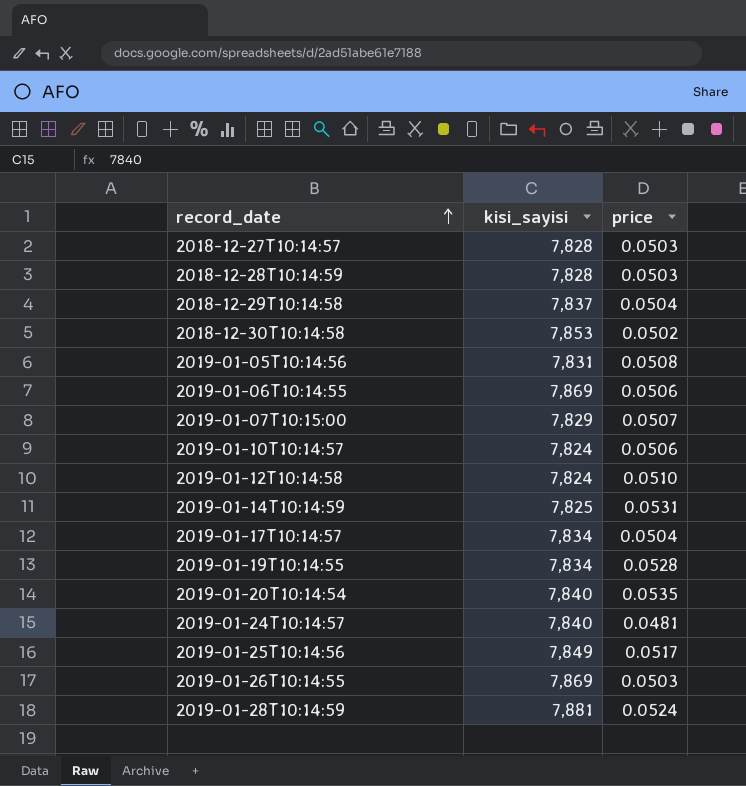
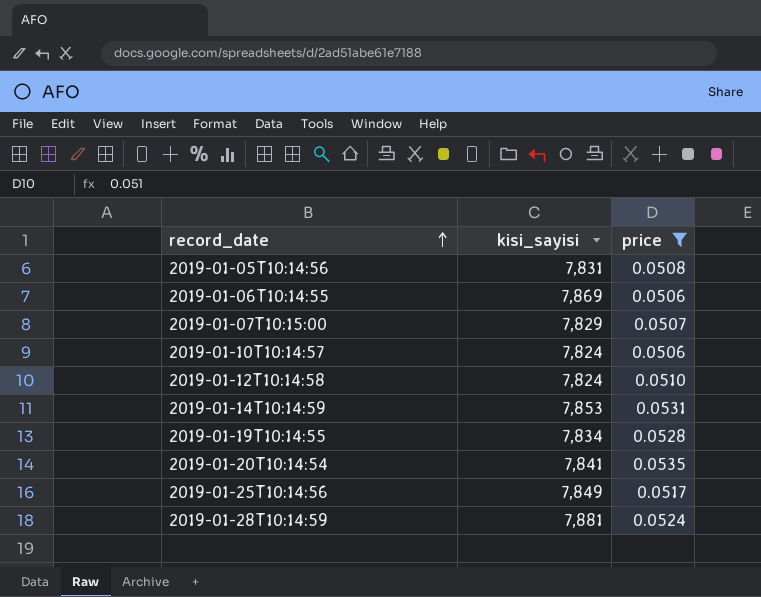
filter: none -> price >= 0.0506
2019-01-14T10:14:59 | kisi_sayisi: 7,825 -> 7,853
2019-01-20T10:14:54 | kisi_sayisi: 7,840 -> 7,841

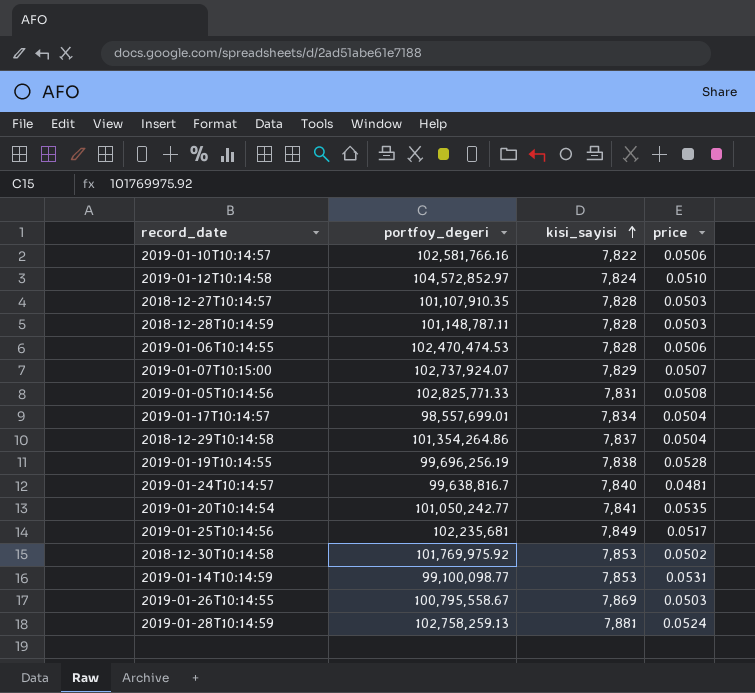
filter: price >= 0.0506 -> none
row order: record_date ascending -> kisi_sayisi ascending
column portfoy_degeri | position: none -> 2
2019-01-10T10:14:57 | kisi_sayisi: 7,824 -> 7,822
2019-01-06T10:14:55 | kisi_sayisi: 7,869 -> 7,828
2019-01-19T10:14:55 | kisi_sayisi: 7,834 -> 7,838

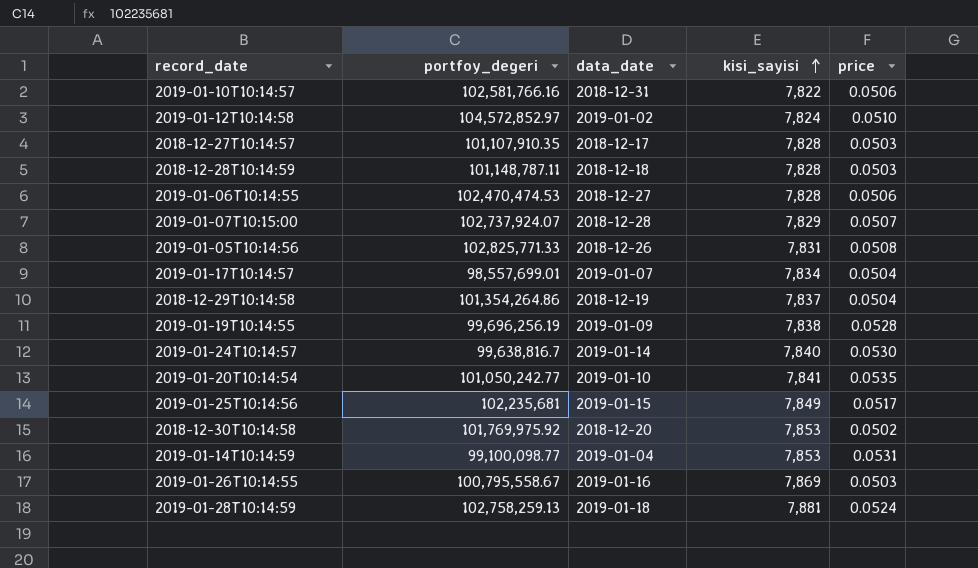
column data_date | position: none -> 3
2019-01-24T10:14:57 | price: 0.0481 -> 0.0530

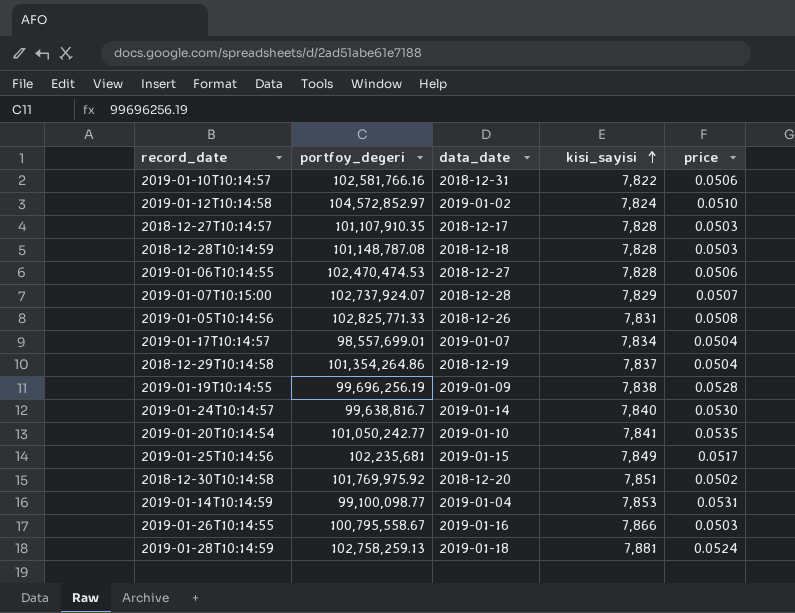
2018-12-28T10:14:59 | portfoy_degeri: 101,148,787.11 -> 101,148,787.08
2018-12-30T10:14:58 | kisi_sayisi: 7,853 -> 7,851
2019-01-26T10:14:55 | kisi_sayisi: 7,869 -> 7,866

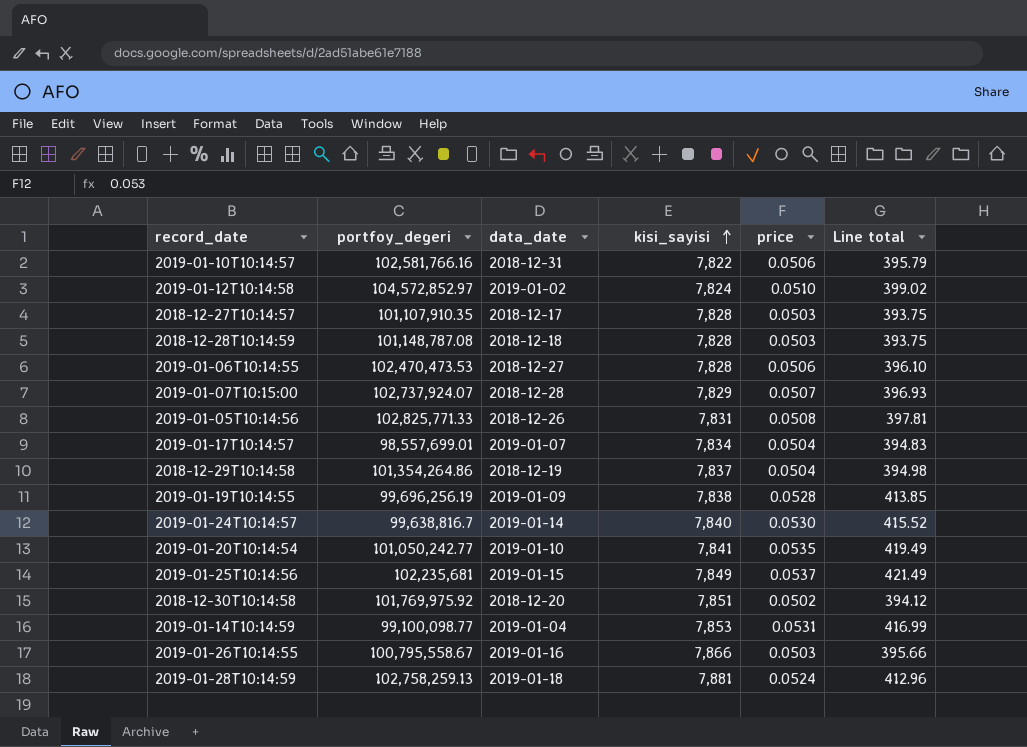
column Line total | formula: none -> [kisi_sayisi] * [price]
2019-01-06T10:14:55 | portfoy_degeri: 102,470,474.53 -> 102,470,473.53
2019-01-25T10:14:56 | price: 0.0517 -> 0.0537

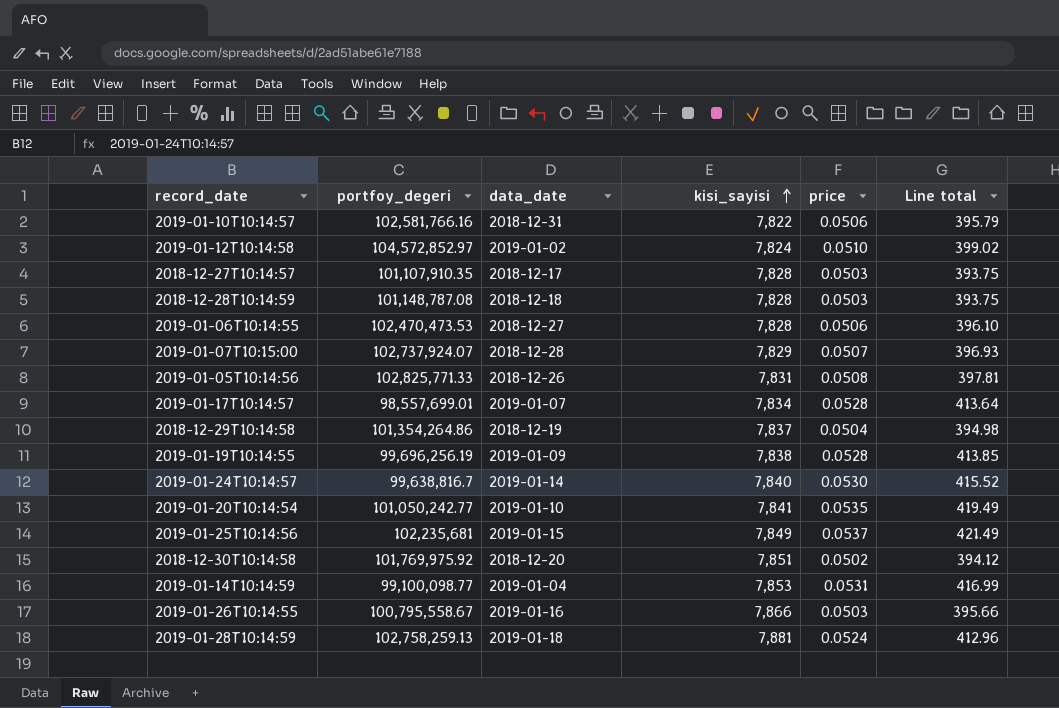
2019-01-17T10:14:57 | price: 0.0504 -> 0.0528
2019-01-17T10:14:57 | Line total: 394.83 -> 413.64

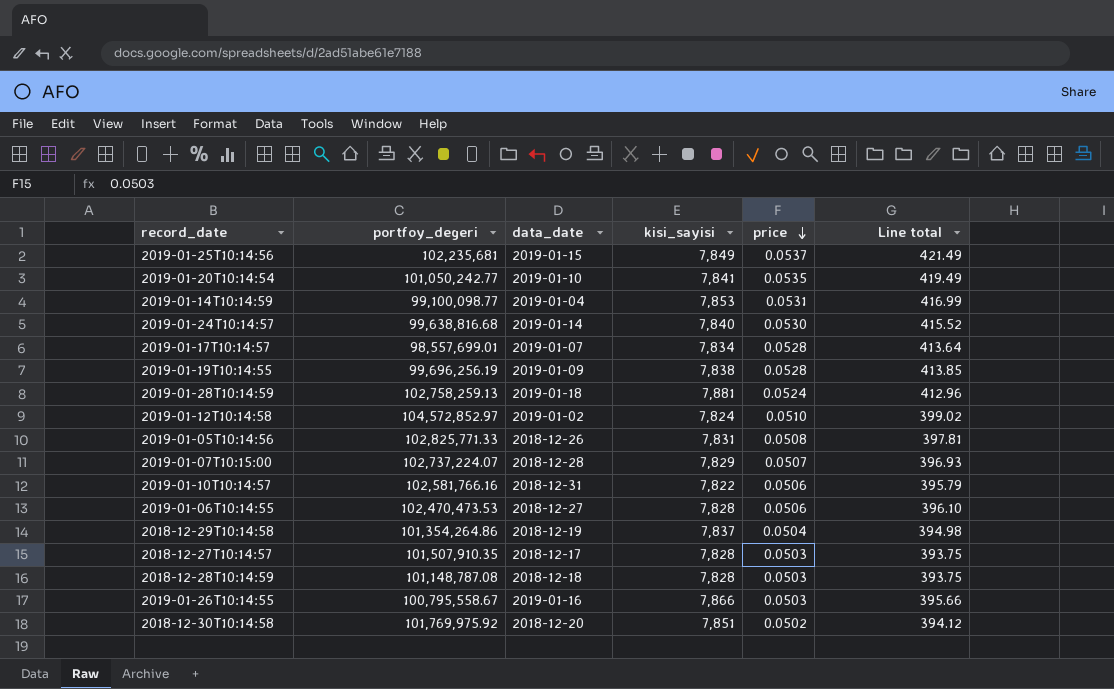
row order: kisi_sayisi ascending -> price descending
2019-01-24T10:14:57 | portfoy_degeri: 99,638,816.7 -> 99,638,816.68
2019-01-07T10:15:00 | portfoy_degeri: 102,737,924.07 -> 102,737,224.07
2018-12-27T10:14:57 | portfoy_degeri: 101,107,910.35 -> 101,507,910.35

